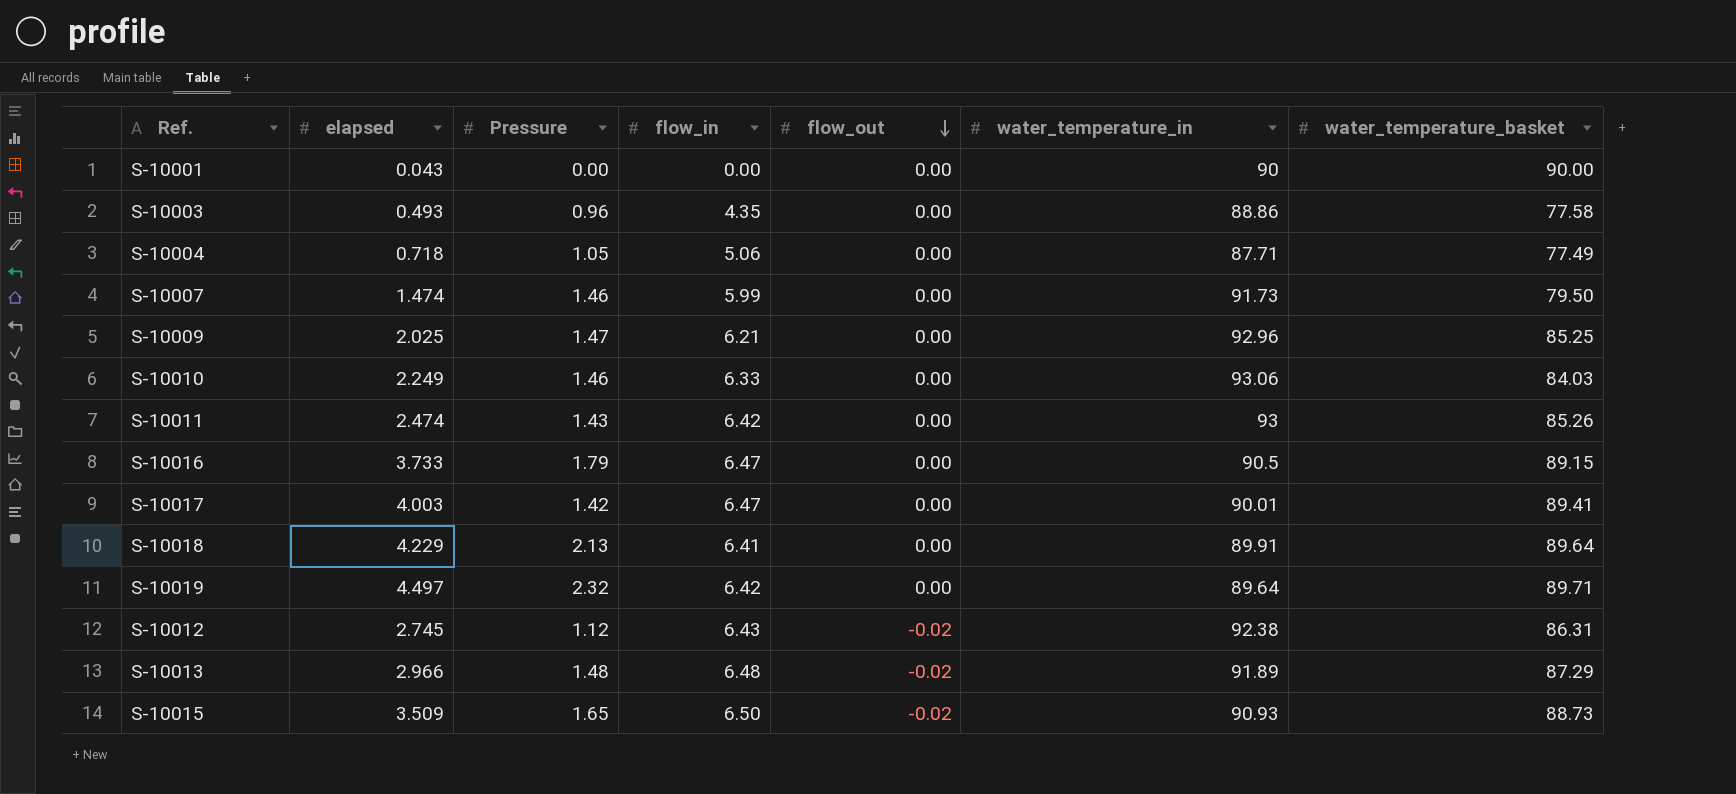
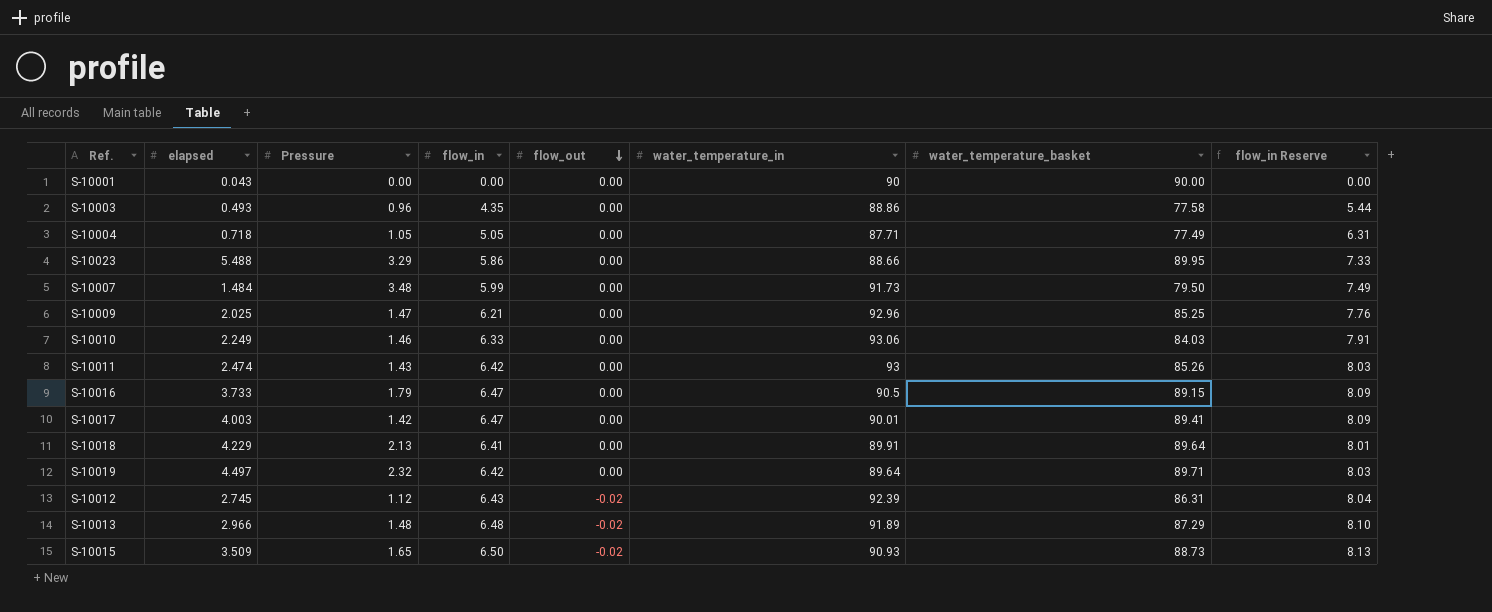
column flow_in Reserve | formula: none -> [flow_in] * 1.25
S-10004 | flow_in: 5.06 -> 5.05
row S-10023: none -> 5.488 | 3.29 | 5.86 | 0.00 | 88.66 | 89.95 | 7.33
S-10007 | elapsed: 1.474 -> 1.484
S-10007 | Pressure: 1.46 -> 3.48
S-10012 | water_temperature_in: 92.38 -> 92.39

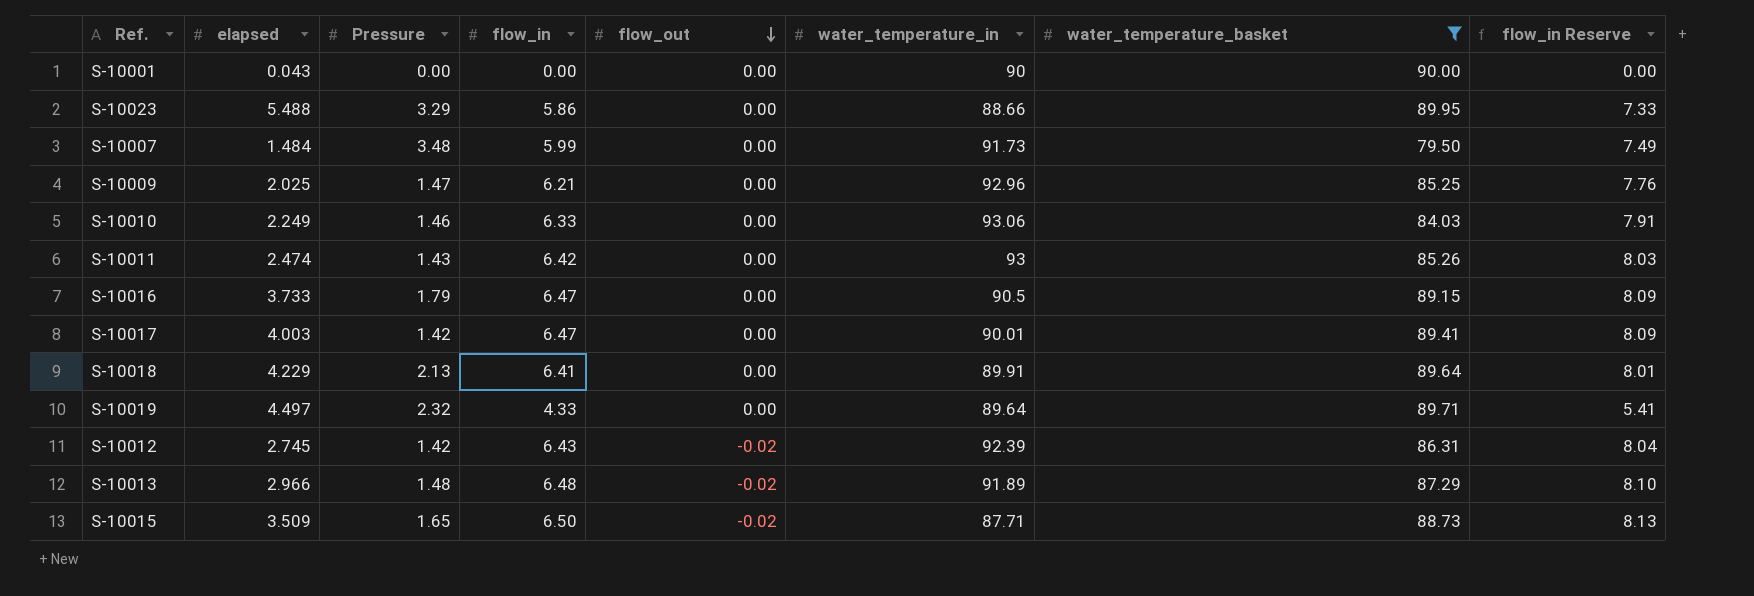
filter: none -> water_temperature_basket >= 79.50
S-10019 | flow_in: 6.42 -> 4.33
S-10019 | flow_in Reserve: 8.03 -> 5.41
S-10012 | Pressure: 1.12 -> 1.42
S-10015 | water_temperature_in: 90.93 -> 87.71

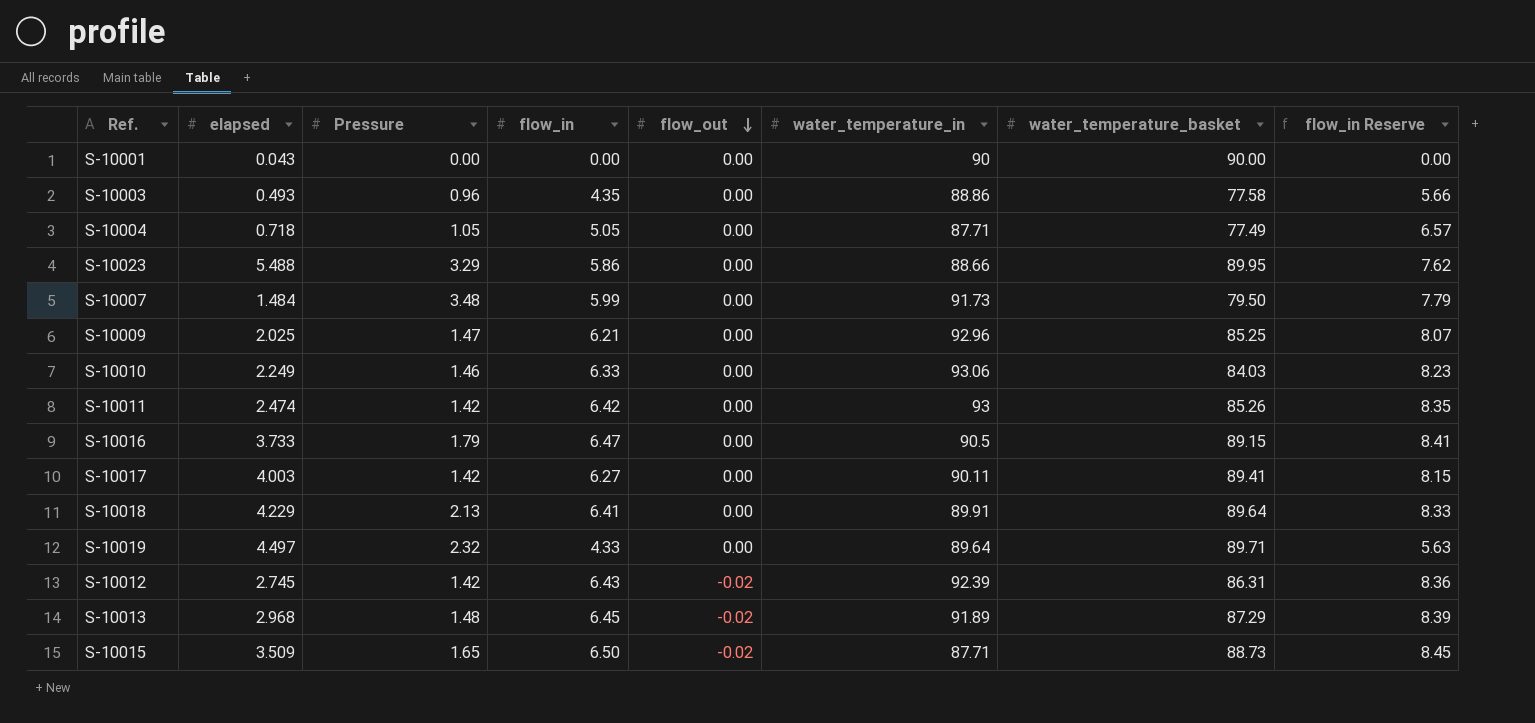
filter: water_temperature_basket >= 79.50 -> none
column flow_in Reserve | formula: [flow_in] * 1.25 -> [flow_in] * 1.3
S-10011 | Pressure: 1.43 -> 1.42
S-10017 | flow_in: 6.47 -> 6.27
S-10017 | water_temperature_in: 90.01 -> 90.11
S-10013 | elapsed: 2.966 -> 2.968
S-10013 | flow_in: 6.48 -> 6.45

